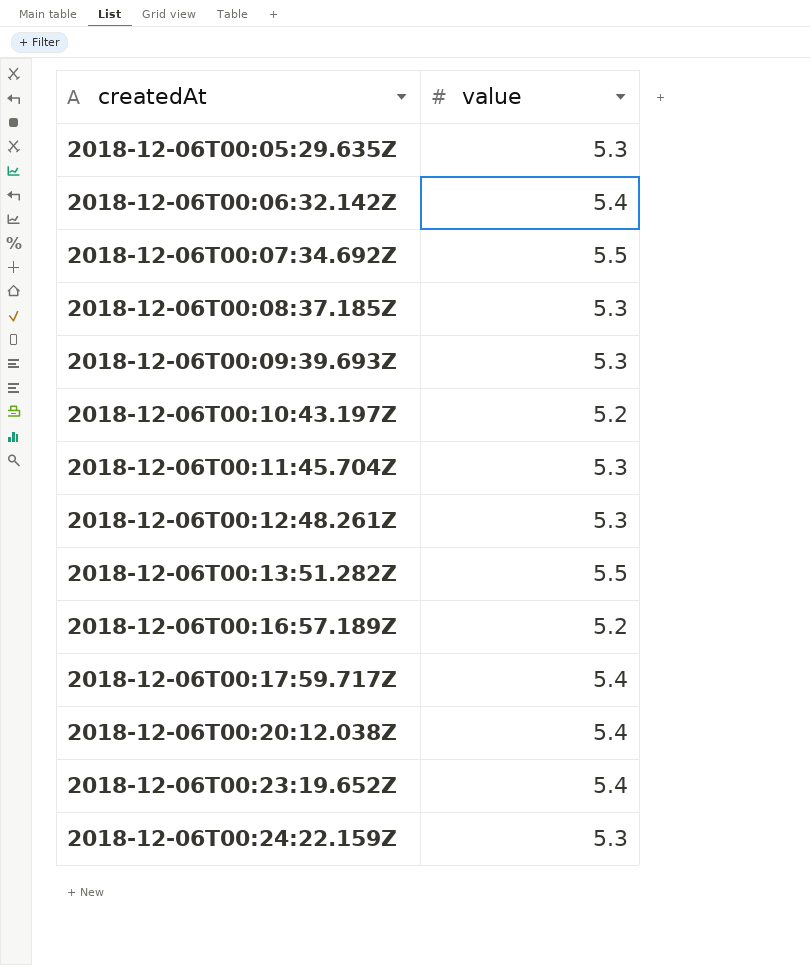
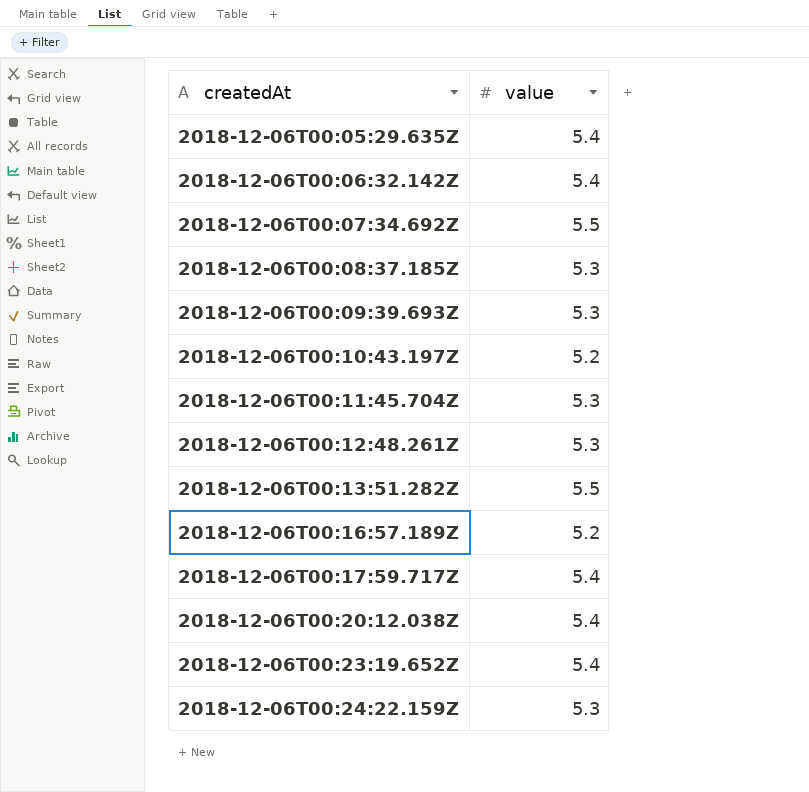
2018-12-06T00:05:29.635Z | value: 5.3 -> 5.4

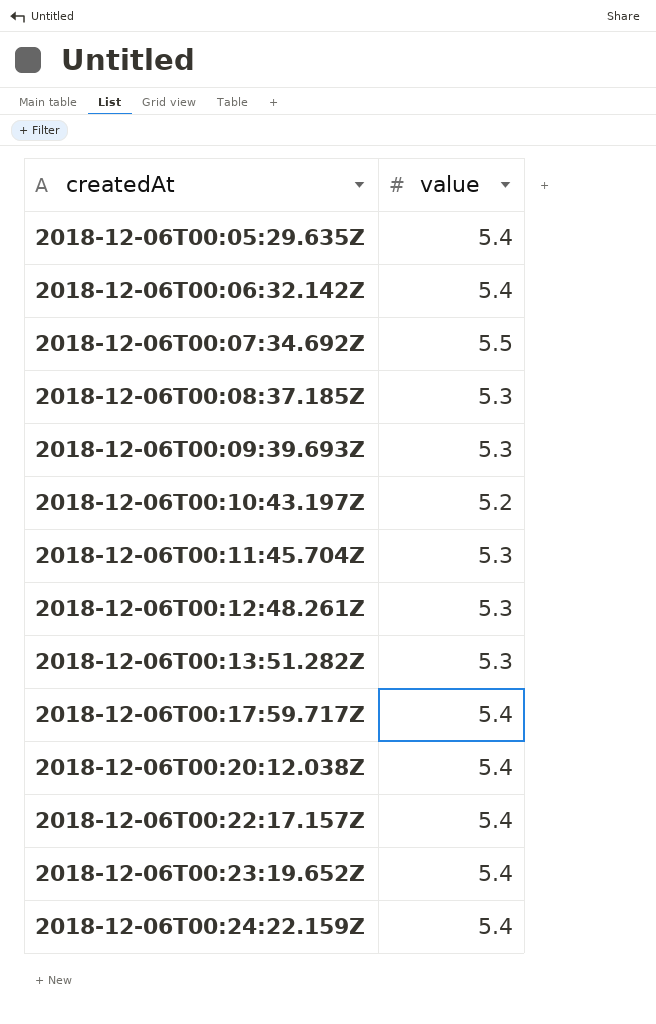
row 2018-12-06T00:16:57.189Z: 5.2 -> none
2018-12-06T00:13:51.282Z | value: 5.5 -> 5.3
row 2018-12-06T00:22:17.157Z: none -> 5.4
2018-12-06T00:24:22.159Z | value: 5.3 -> 5.4

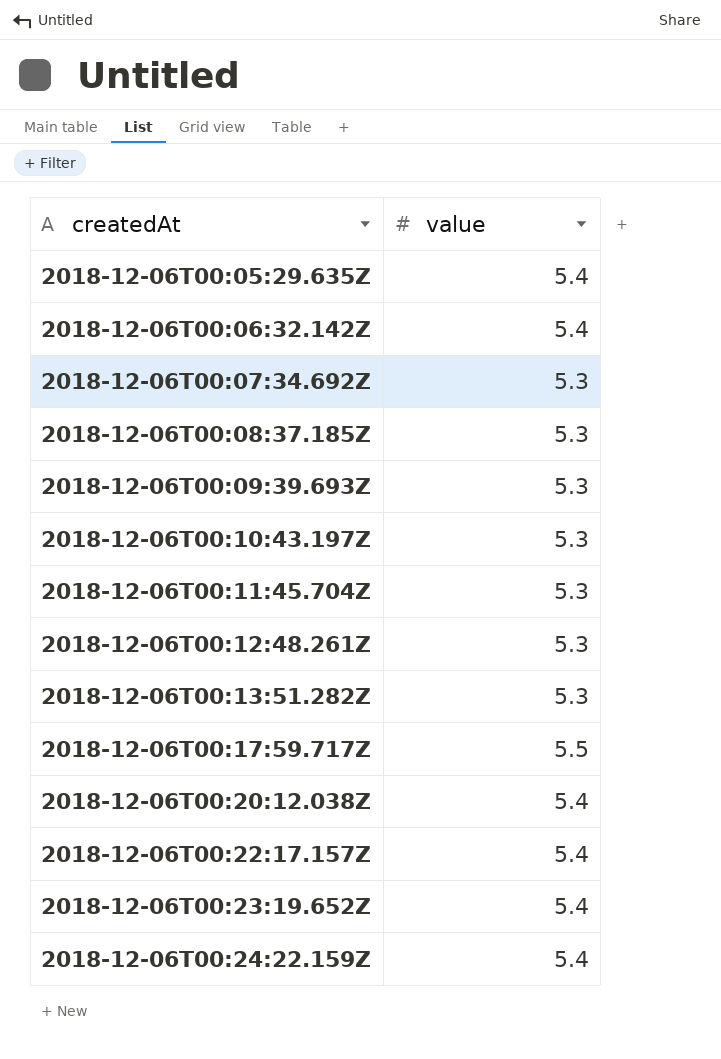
2018-12-06T00:07:34.692Z | value: 5.5 -> 5.3
2018-12-06T00:10:43.197Z | value: 5.2 -> 5.3
2018-12-06T00:17:59.717Z | value: 5.4 -> 5.5

